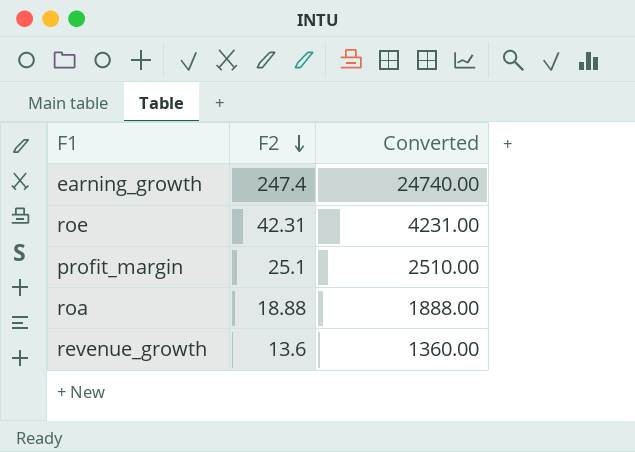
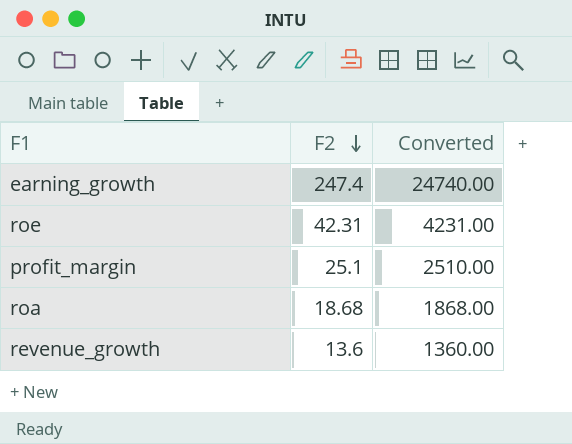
roa | F2: 18.88 -> 18.68
roa | Converted: 1888.00 -> 1868.00

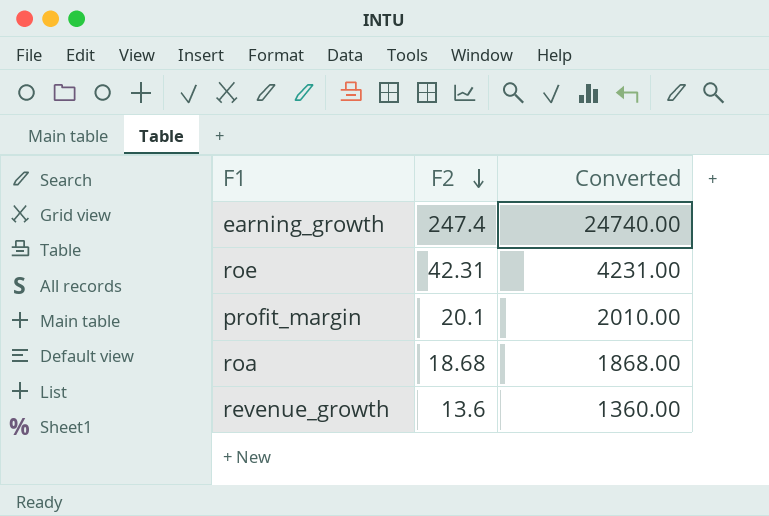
profit_margin | F2: 25.1 -> 20.1
profit_margin | Converted: 2510.00 -> 2010.00

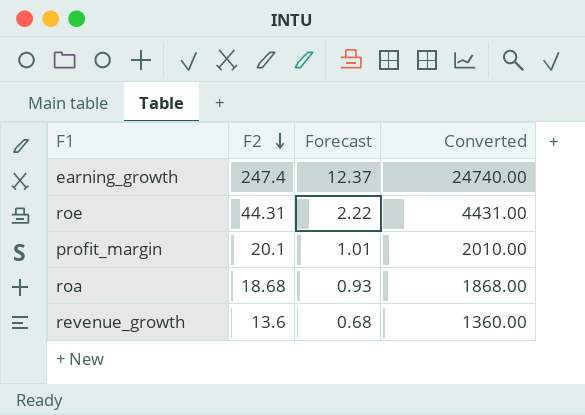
column Forecast | formula: none -> [F2] * 0.05
roe | F2: 42.31 -> 44.31
roe | Converted: 4231.00 -> 4431.00

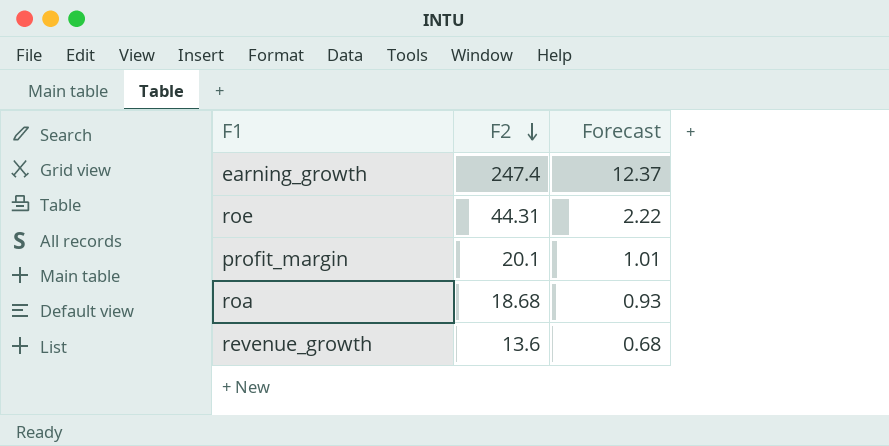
column Converted | formula: [F2] * 100 -> none

